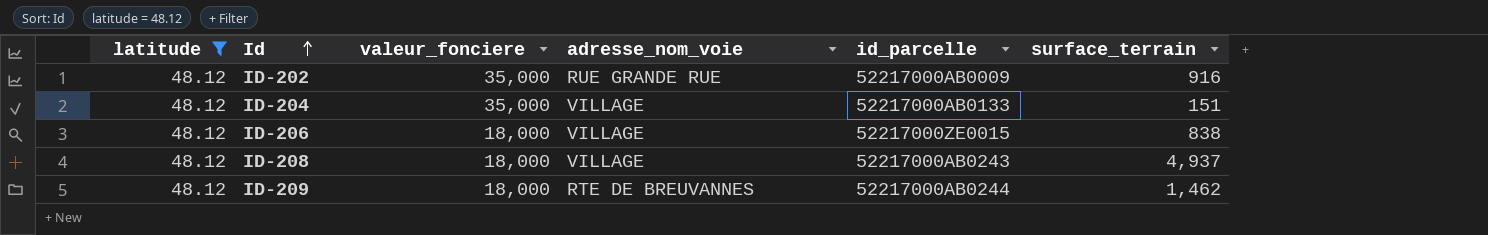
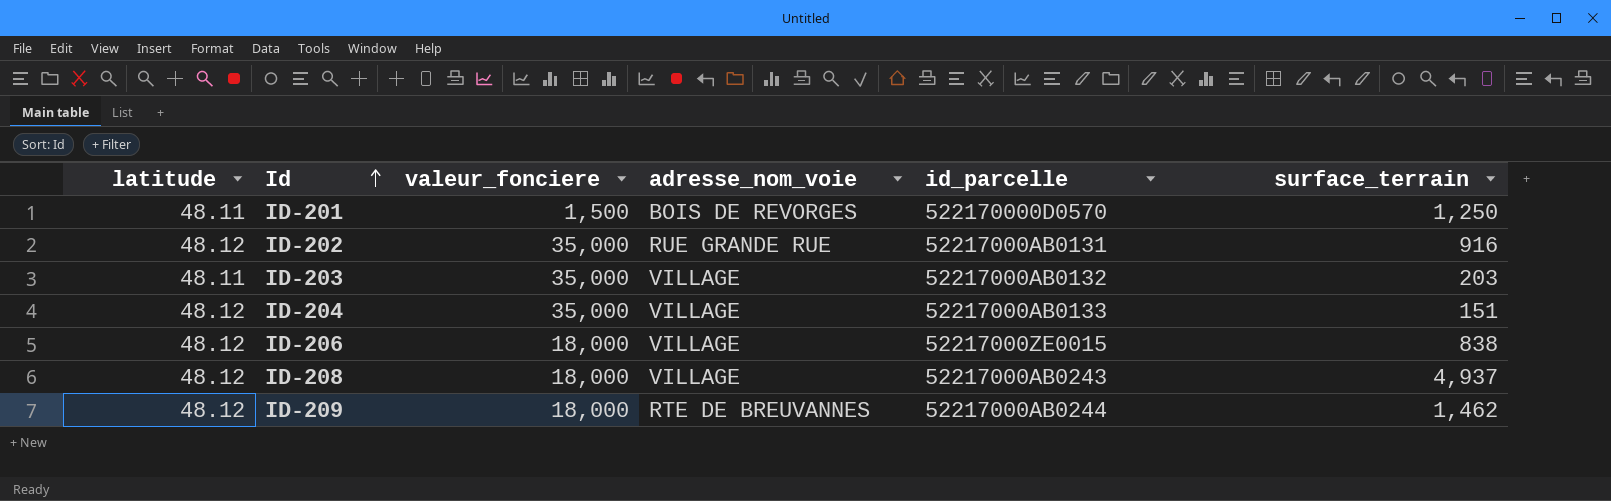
filter: latitude = 48.12 -> none
ID-202 | id_parcelle: 52217000AB0009 -> 52217000AB0131

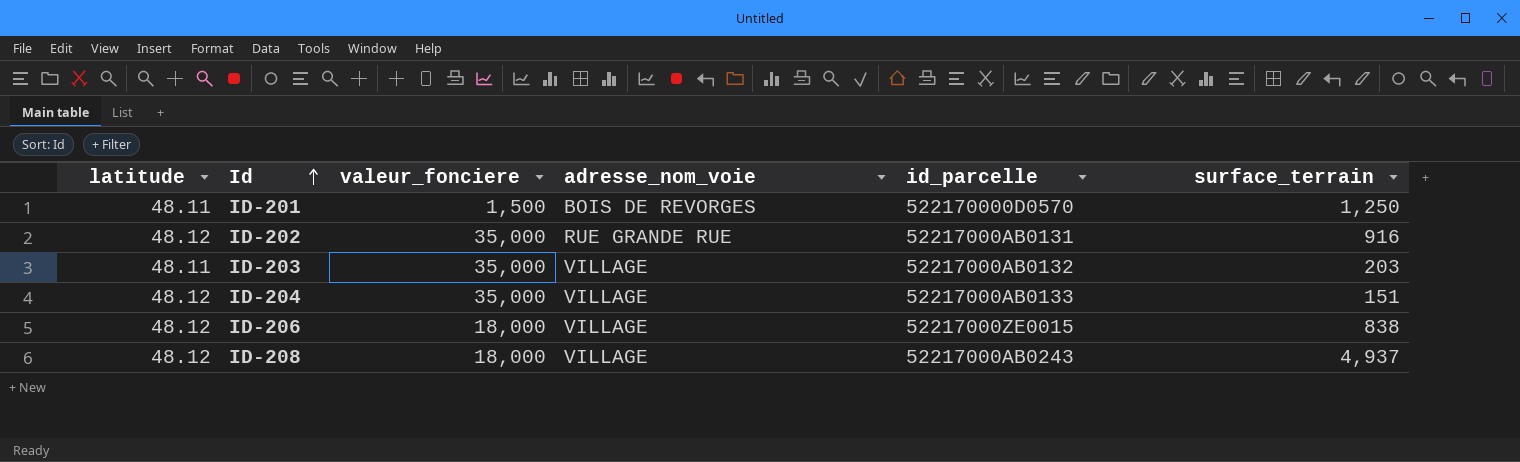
row ID-209: 48.12 | 18,000 | RTE DE BREUVANNES | 52217000AB0244 | 1,462 -> none

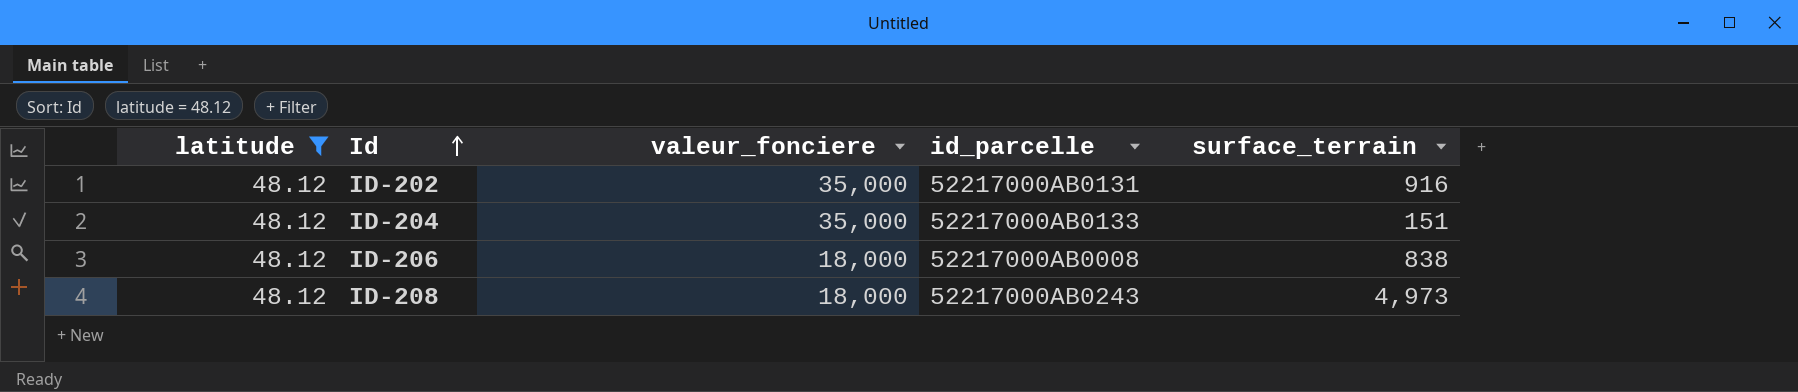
filter: none -> latitude = 48.12
column adresse_nom_voie | position: 4 -> none
ID-206 | id_parcelle: 52217000ZE0015 -> 52217000AB0008
ID-208 | surface_terrain: 4,937 -> 4,973

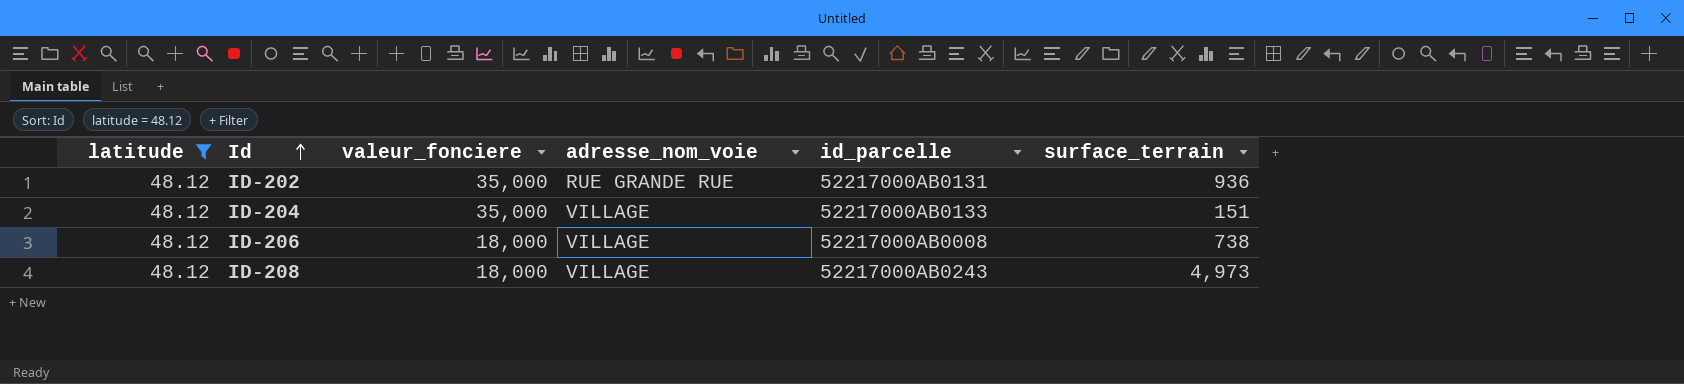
column adresse_nom_voie | position: none -> 4
ID-202 | surface_terrain: 916 -> 936
ID-206 | surface_terrain: 838 -> 738

